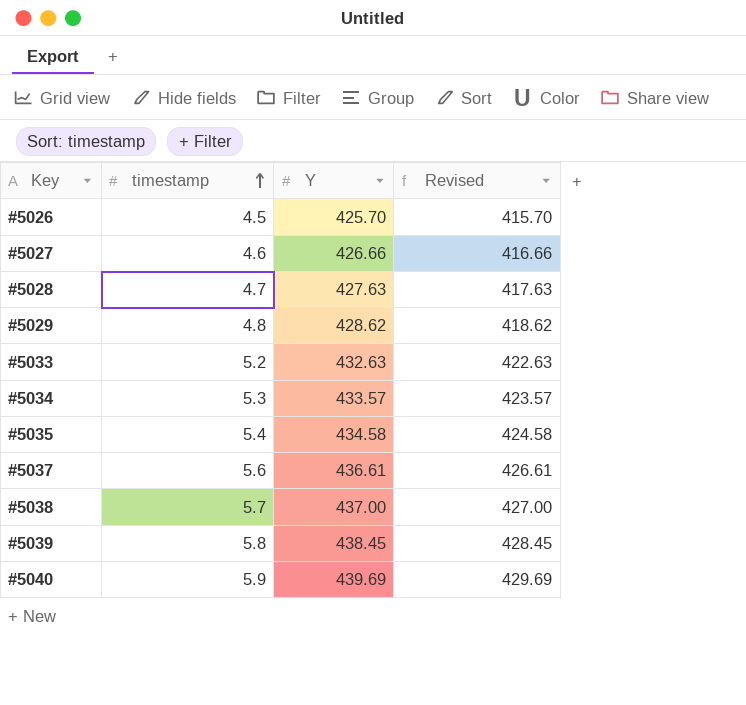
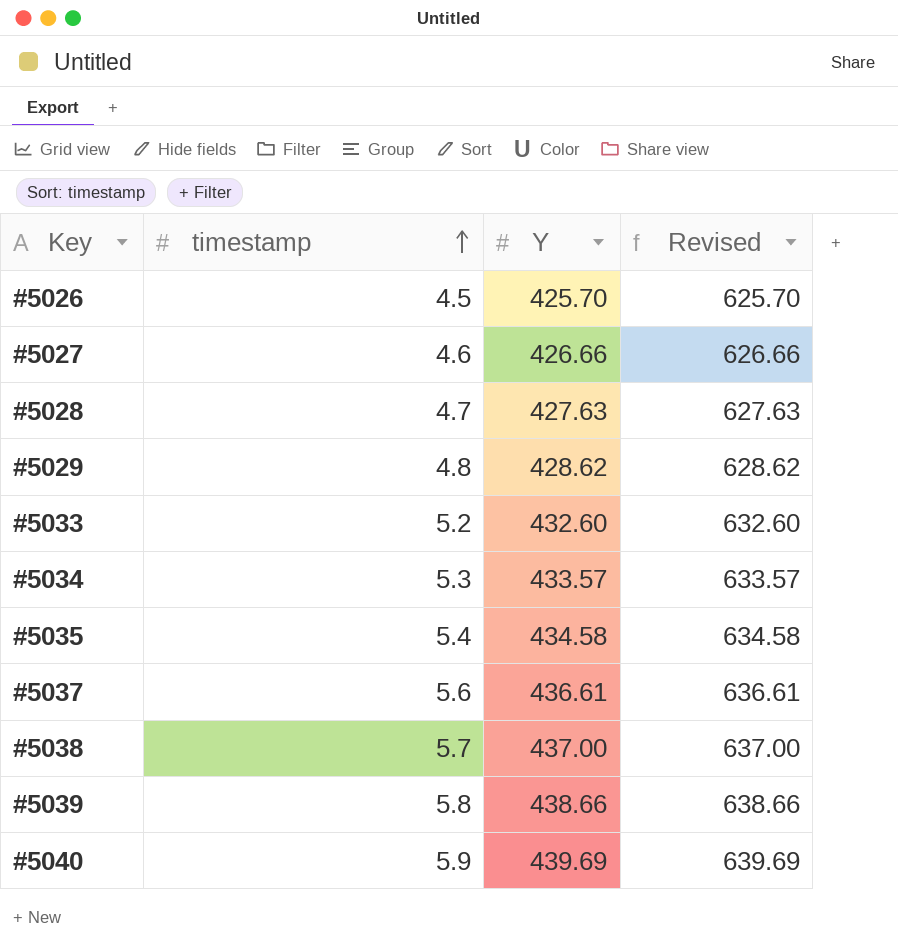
column Revised | formula: [Y] - 10 -> [Y] + 200
#5033 | Y: 432.63 -> 432.60
#5039 | Y: 438.45 -> 438.66

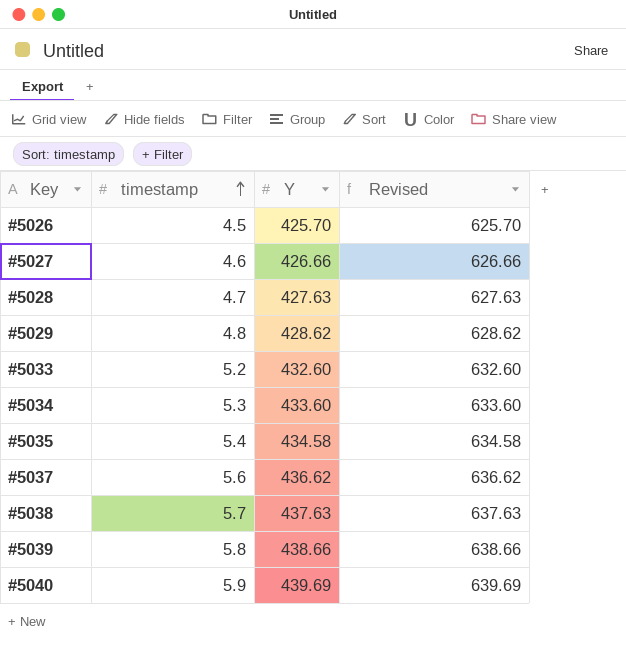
#5034 | Y: 433.57 -> 433.60
#5034 | Revised: 633.57 -> 633.60
#5037 | Y: 436.61 -> 436.62
#5037 | Revised: 636.61 -> 636.62
#5038 | Y: 437.00 -> 437.63
#5038 | Revised: 637.00 -> 637.63

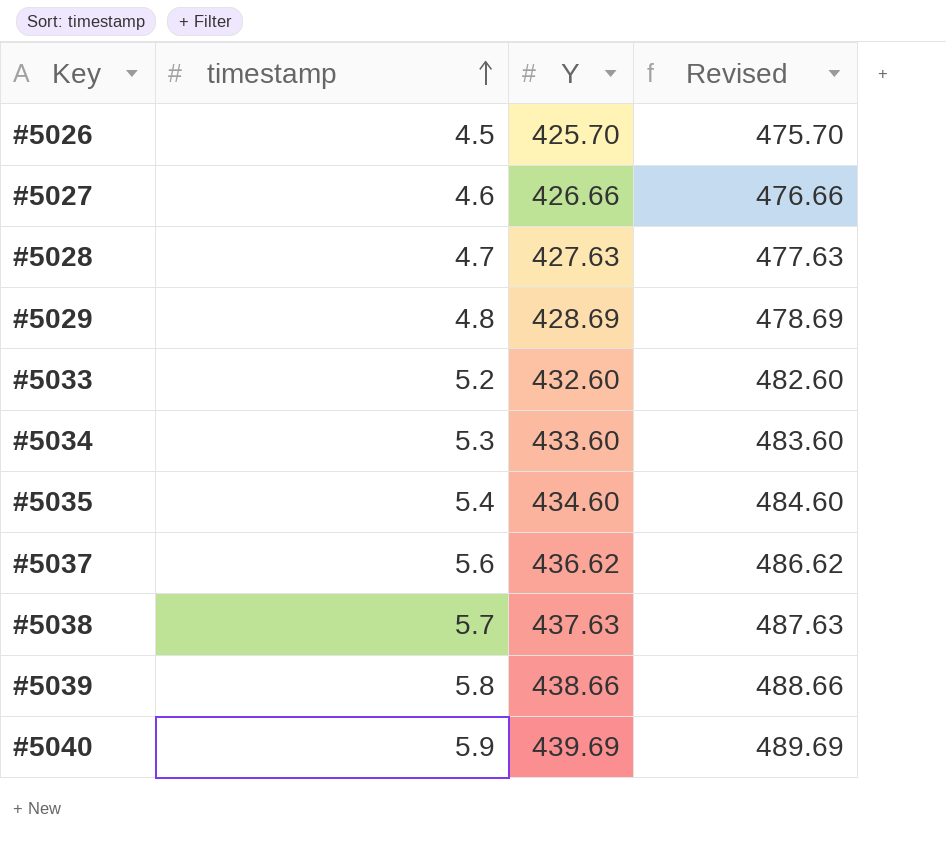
column Revised | formula: [Y] + 200 -> [Y] + 50
#5029 | Y: 428.62 -> 428.69
#5035 | Y: 434.58 -> 434.60

